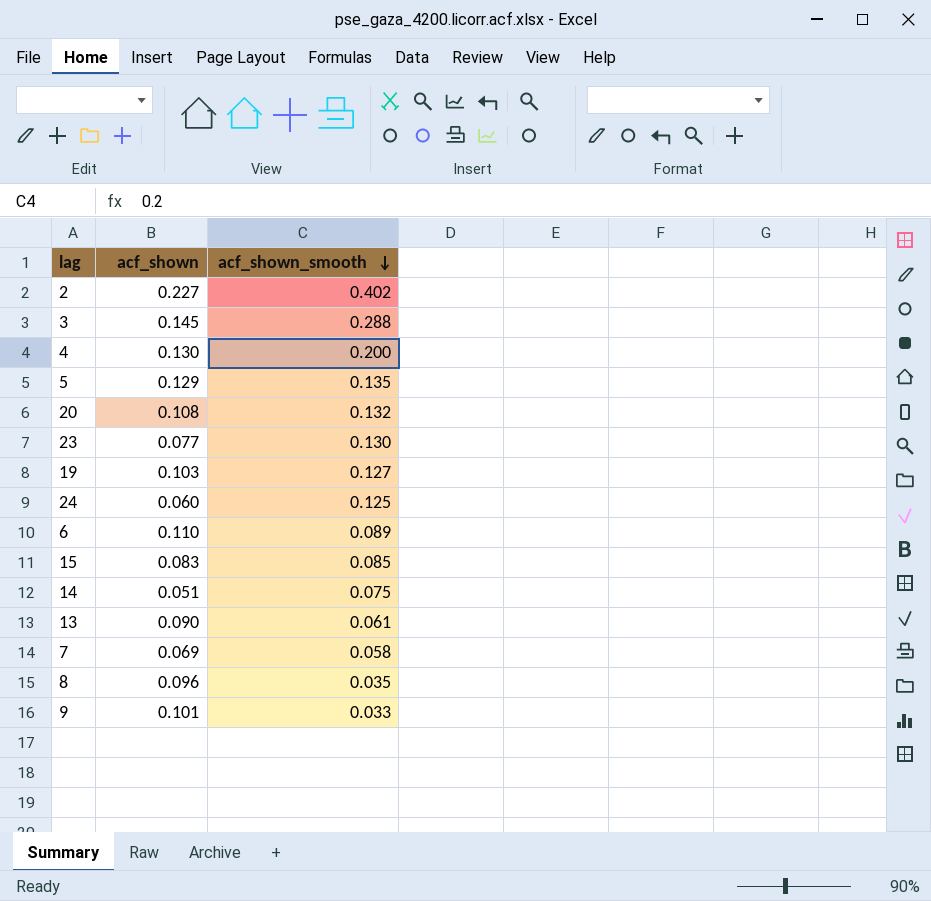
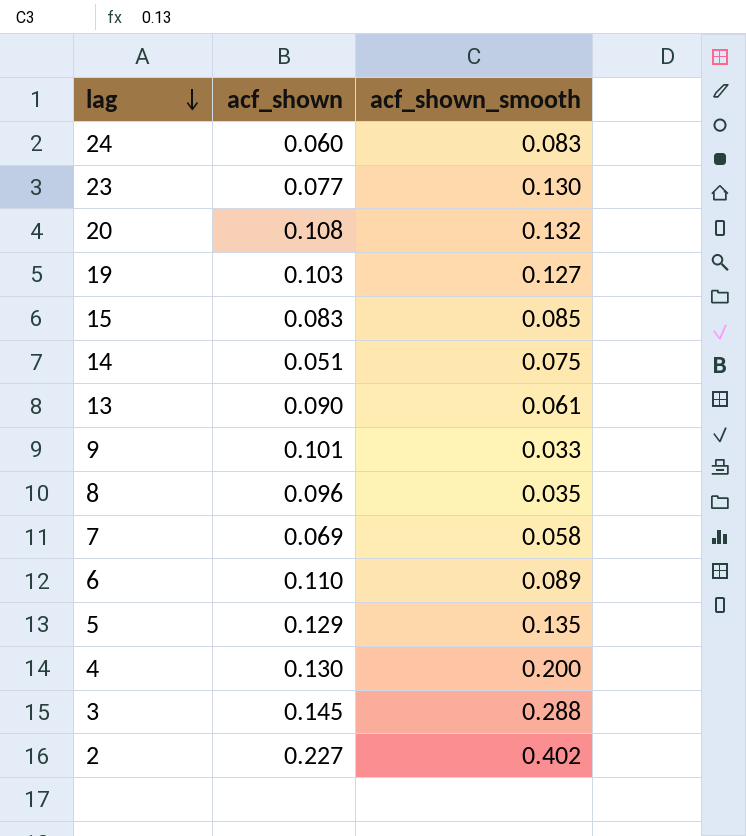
row order: acf_shown_smooth descending -> lag descending
24 | acf_shown_smooth: 0.125 -> 0.083

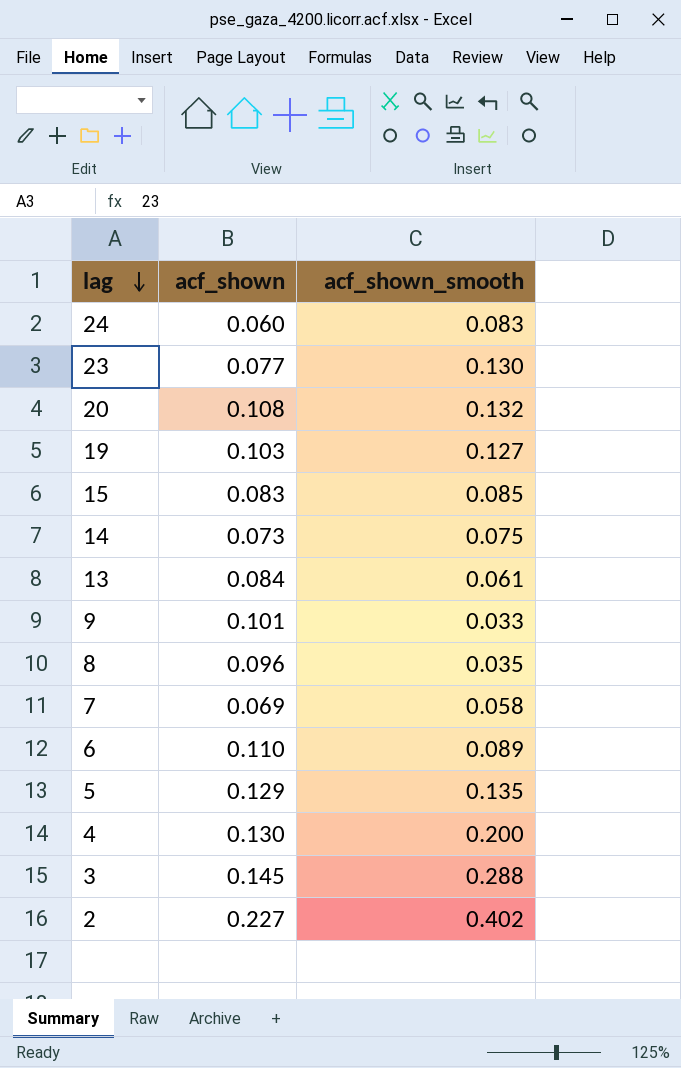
14 | acf_shown: 0.051 -> 0.073
13 | acf_shown: 0.090 -> 0.084

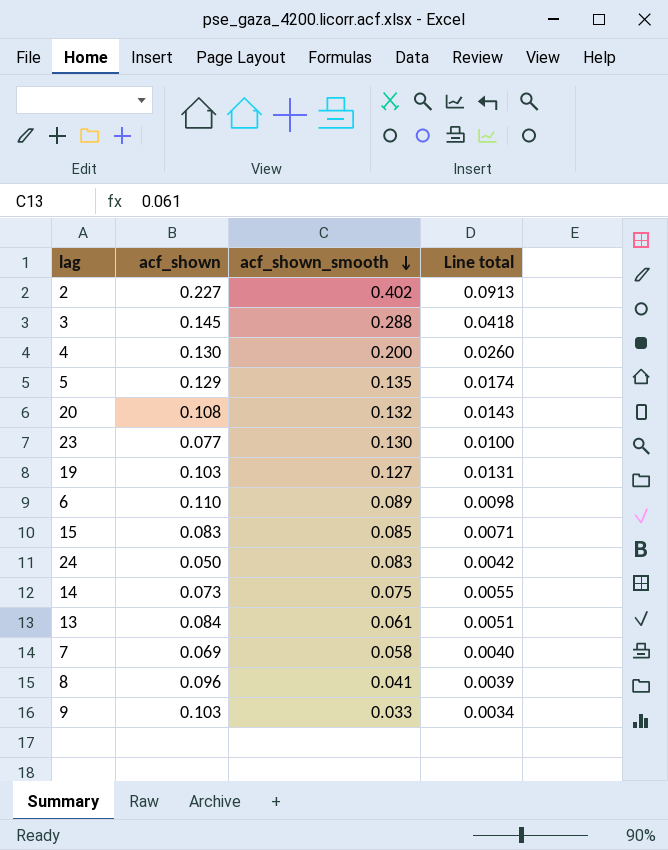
row order: lag descending -> acf_shown_smooth descending
column Line total | formula: none -> [acf_shown] * [acf_shown_smooth]
24 | acf_shown: 0.060 -> 0.050
8 | acf_shown_smooth: 0.035 -> 0.041
9 | acf_shown: 0.101 -> 0.103

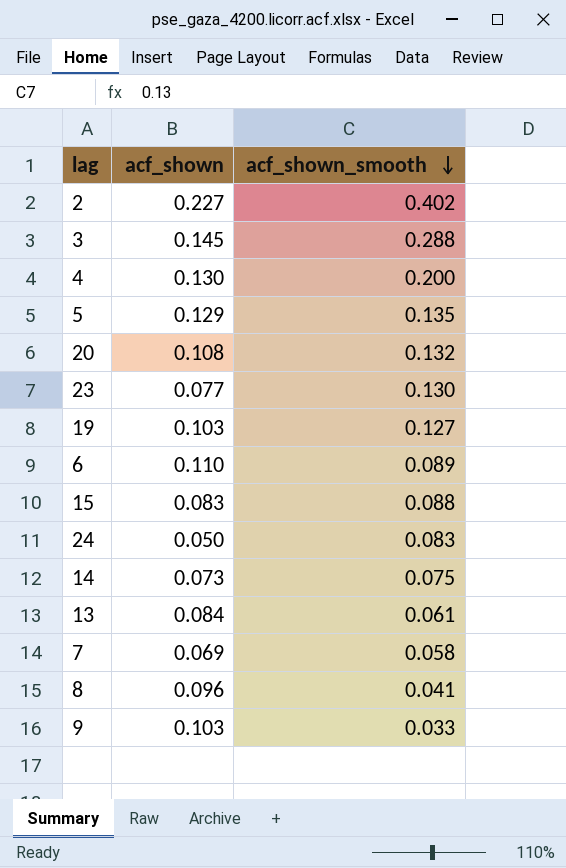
column Line total | formula: [acf_shown] * [acf_shown_smooth] -> none
15 | acf_shown_smooth: 0.085 -> 0.088

